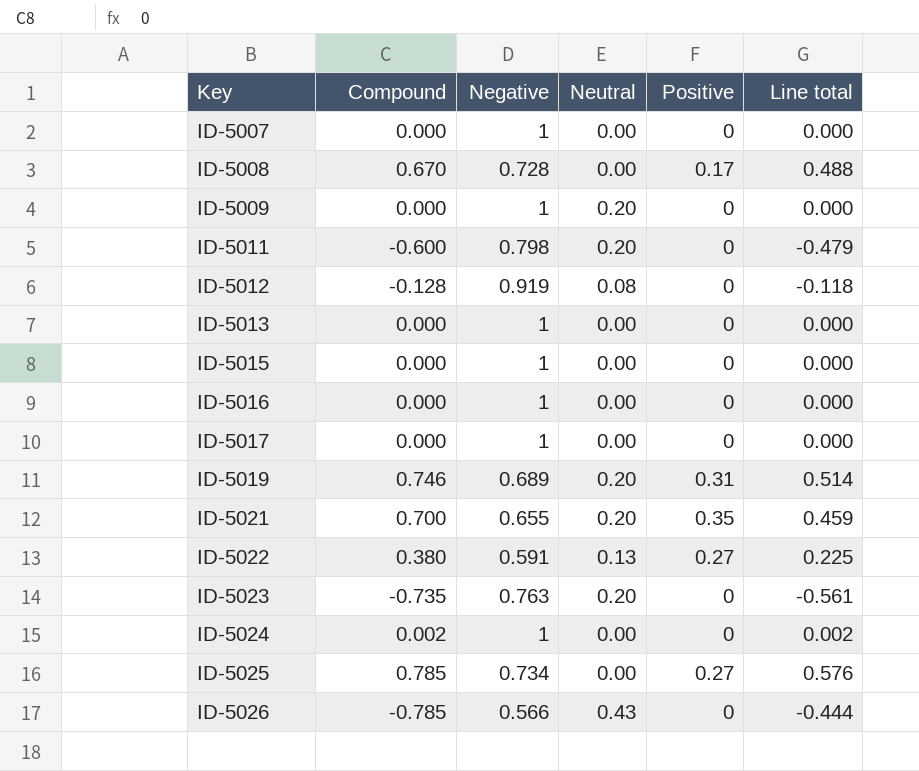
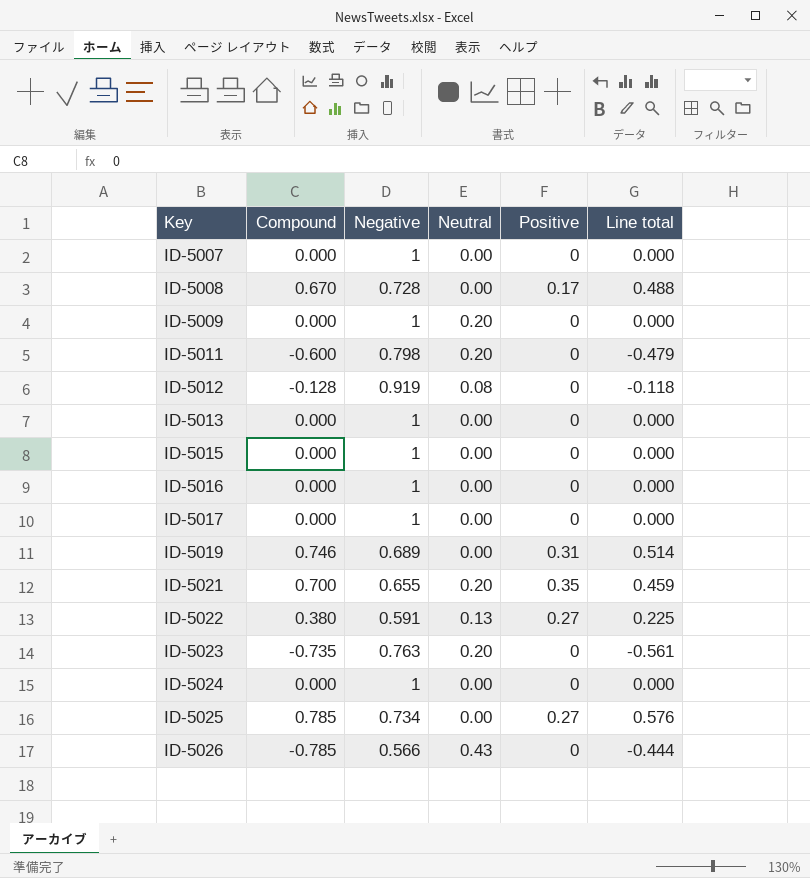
ID-5019 | Neutral: 0.20 -> 0.00
ID-5024 | Compound: 0.002 -> 0.000
ID-5024 | Line total: 0.002 -> 0.000

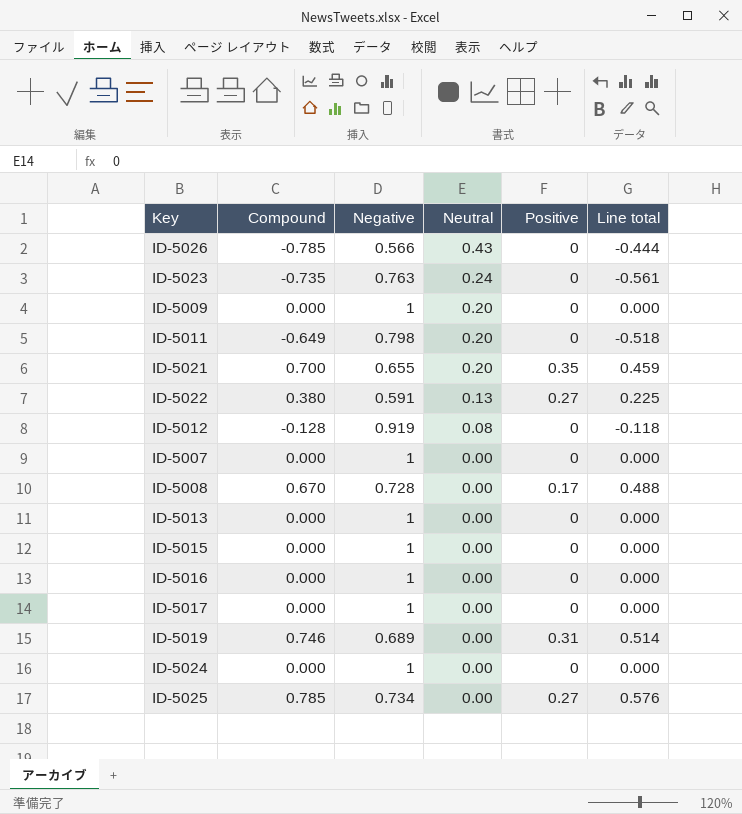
row order: Key ascending -> Neutral descending
ID-5023 | Neutral: 0.20 -> 0.24
ID-5011 | Compound: -0.600 -> -0.649
ID-5011 | Line total: -0.479 -> -0.518

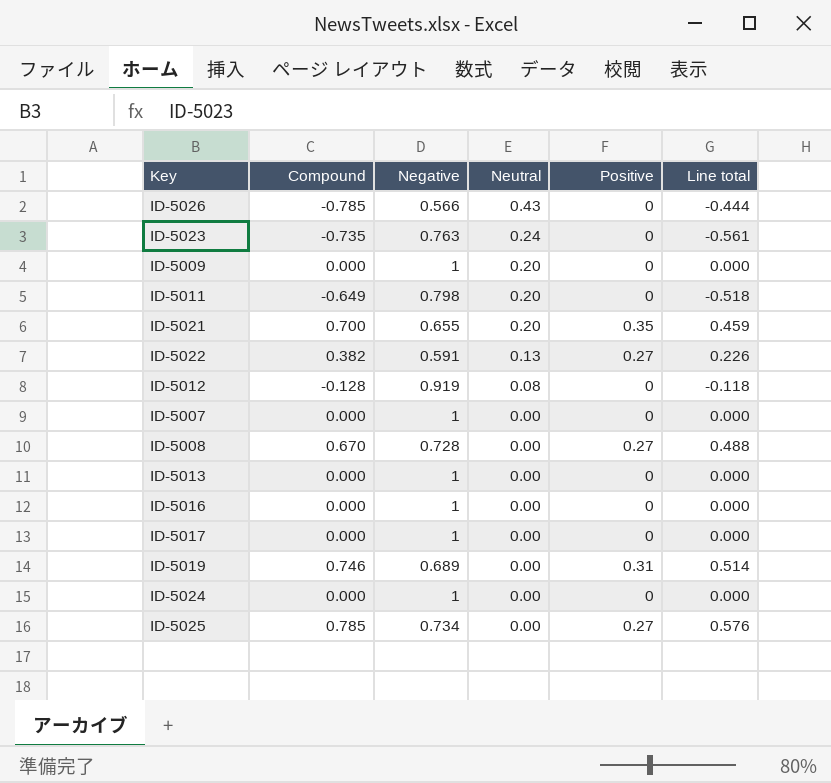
row ID-5015: 0.000 | 1 | 0.00 | 0 | 0.000 -> none
ID-5022 | Compound: 0.380 -> 0.382
ID-5022 | Line total: 0.225 -> 0.226
ID-5008 | Positive: 0.17 -> 0.27

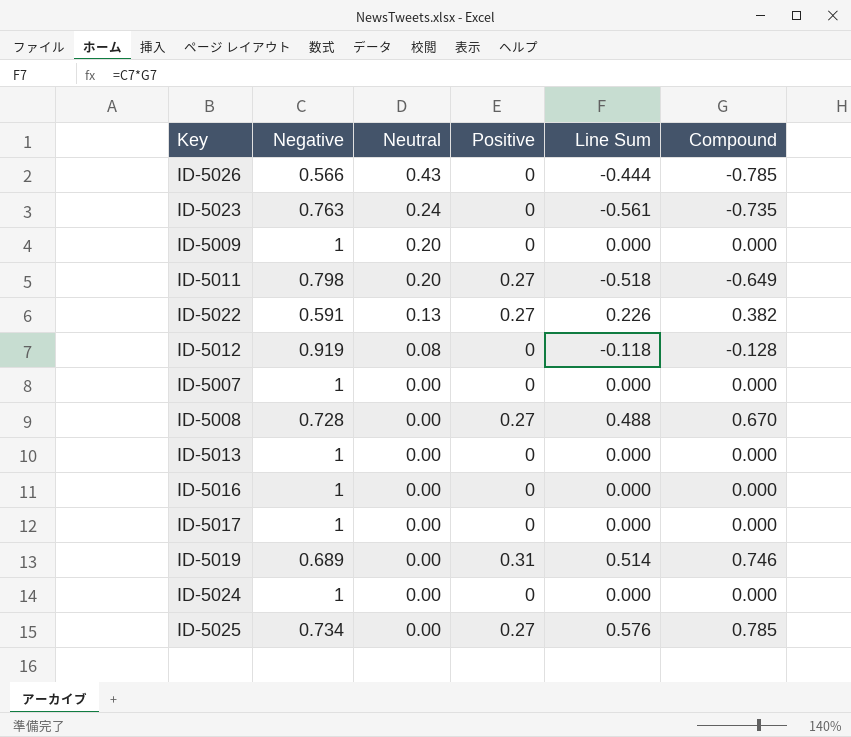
column name: Line total -> Line Sum
column Compound | position: 2 -> 6
row ID-5021: 0.700 | 0.655 | 0.20 | 0.35 | 0.459 -> none
ID-5011 | Positive: 0 -> 0.27

